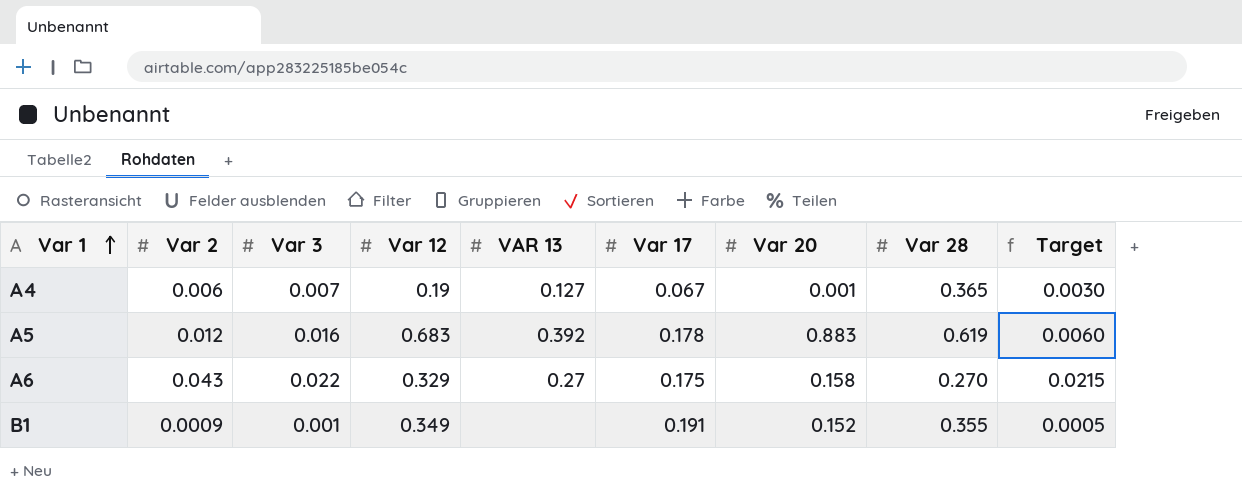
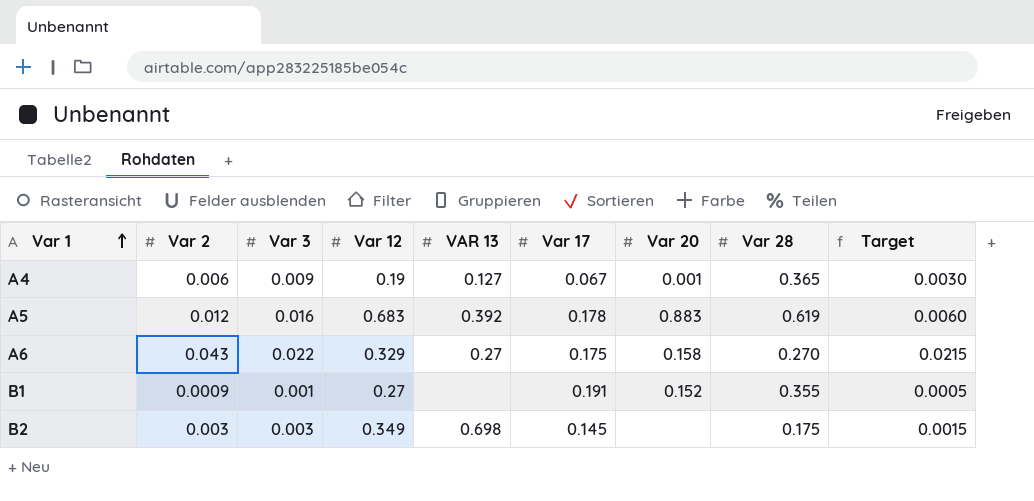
A4 | Var 3: 0.007 -> 0.009
B1 | Var 12: 0.349 -> 0.27
row B2: none -> 0.003 | 0.003 | 0.349 | 0.698 | 0.145 | none | 0.175 | 0.0015

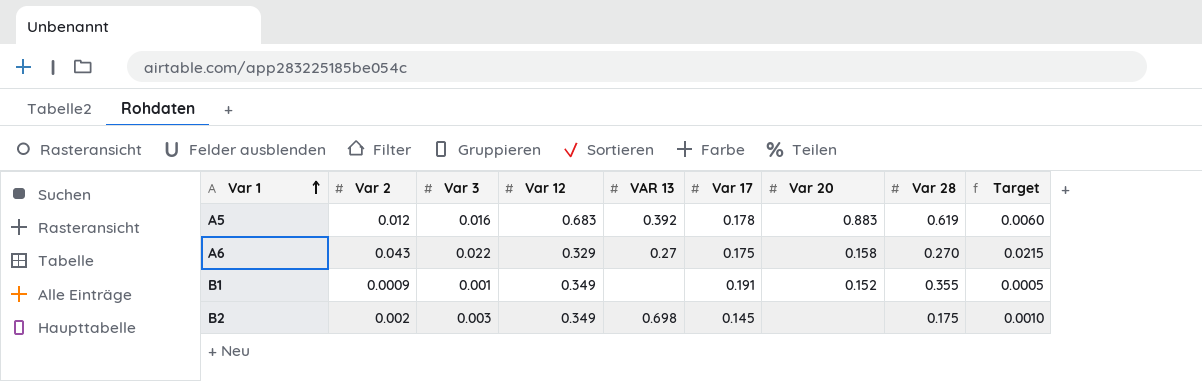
row A4: 0.006 | 0.009 | 0.19 | 0.127 | 0.067 | 0.001 | 0.365 | 0.0030 -> none
B1 | Var 12: 0.27 -> 0.349
B2 | Var 2: 0.003 -> 0.002
B2 | Target: 0.0015 -> 0.0010

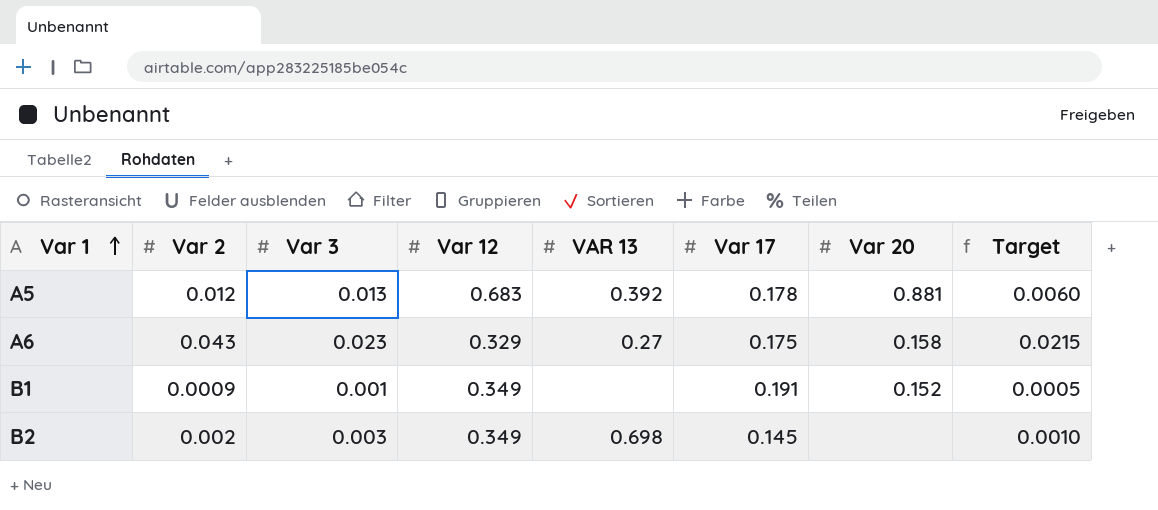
column Var 28 | position: 8 -> none
A5 | Var 3: 0.016 -> 0.013
A5 | Var 20: 0.883 -> 0.881
A6 | Var 3: 0.022 -> 0.023

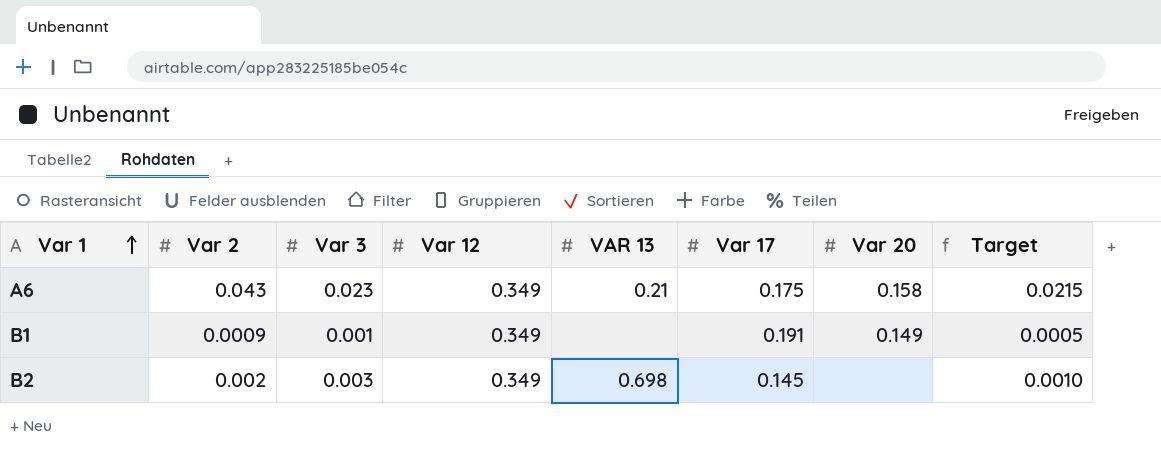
row A5: 0.012 | 0.013 | 0.683 | 0.392 | 0.178 | 0.881 | 0.0060 -> none
A6 | Var 12: 0.329 -> 0.349
A6 | VAR 13: 0.27 -> 0.21
B1 | Var 20: 0.152 -> 0.149

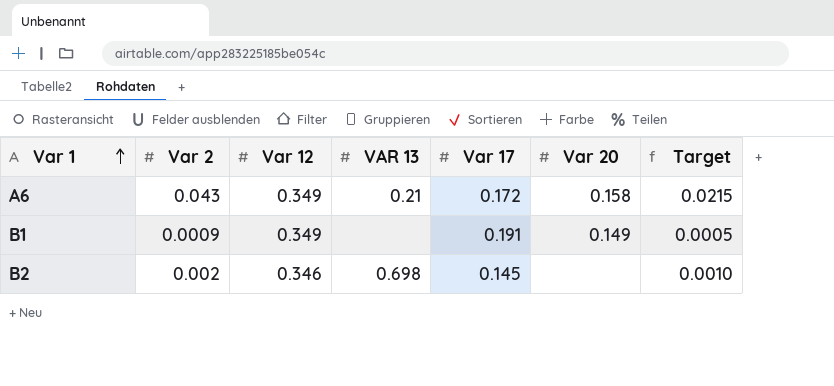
column Var 3 | position: 3 -> none
A6 | Var 17: 0.175 -> 0.172
B2 | Var 12: 0.349 -> 0.346

